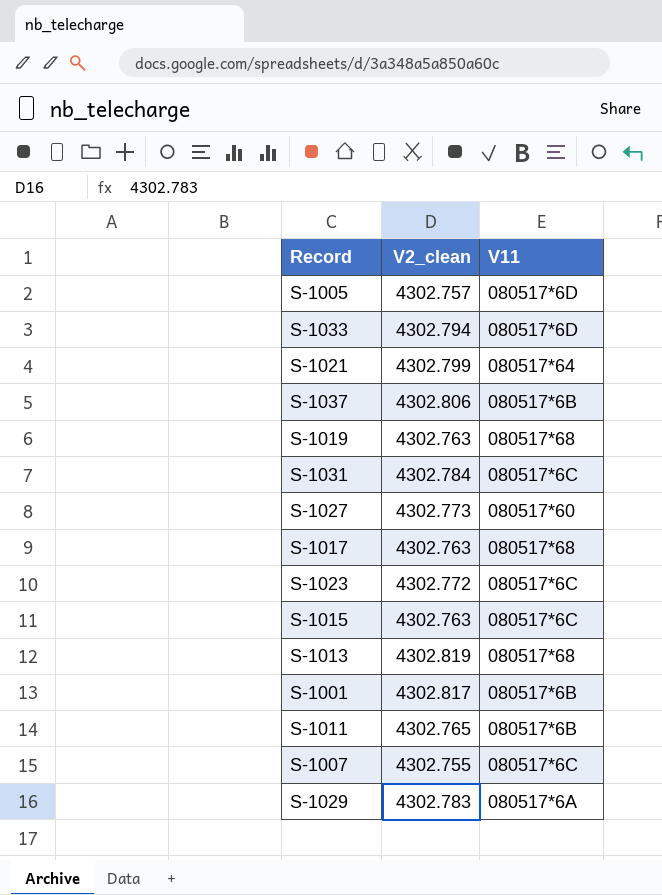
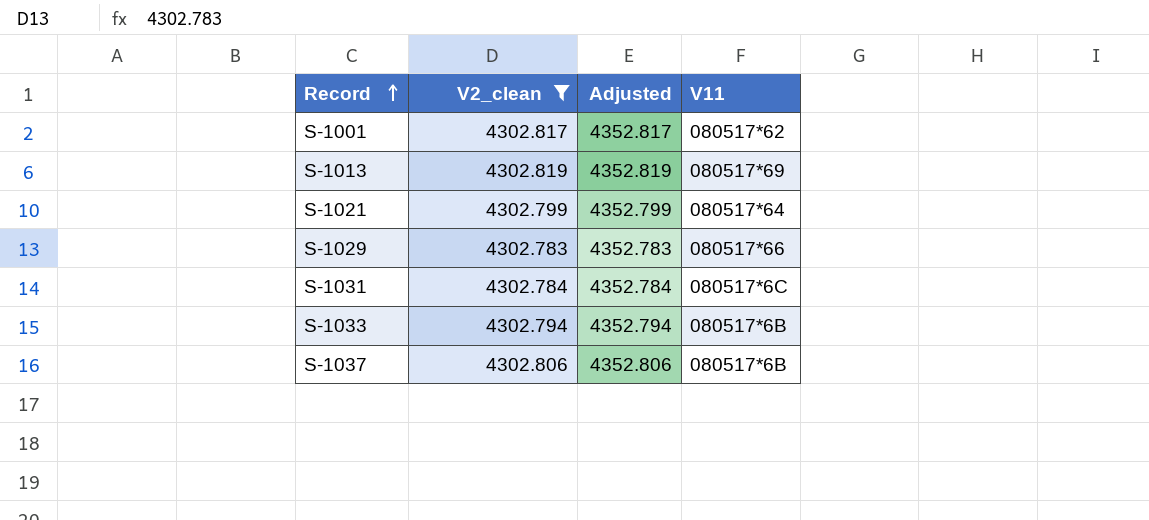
filter: none -> V2_clean >= 4302.783
row order: none -> Record ascending
column Adjusted | formula: none -> [V2_clean] + 50
S-1001 | V11: 080517*6B -> 080517*62
S-1013 | V11: 080517*68 -> 080517*69
S-1029 | V11: 080517*6A -> 080517*66
S-1033 | V11: 080517*6D -> 080517*6B

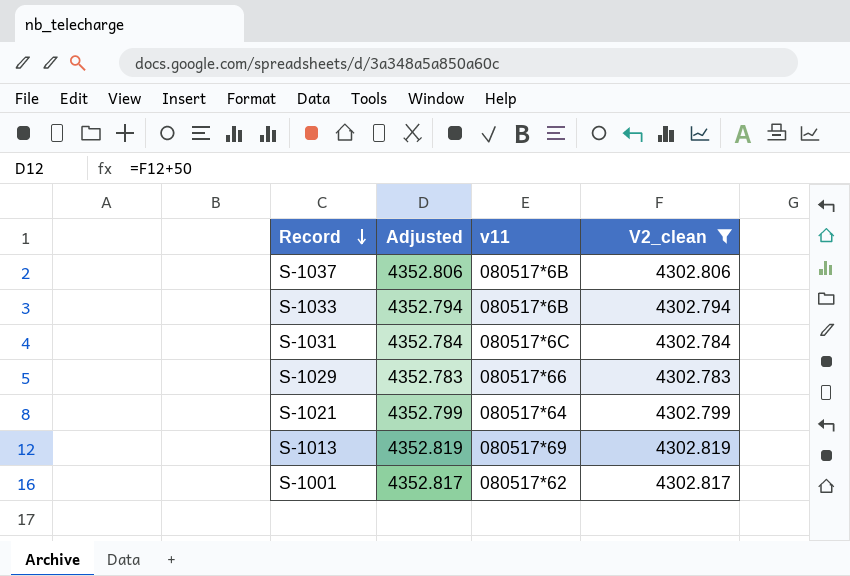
row order: Record ascending -> Record descending
column name: V11 -> v11
column V2_clean | position: 2 -> 4

